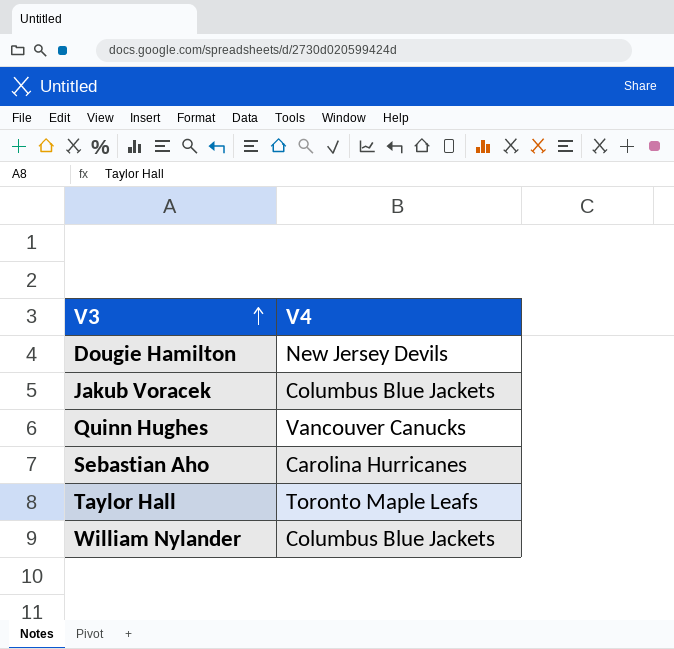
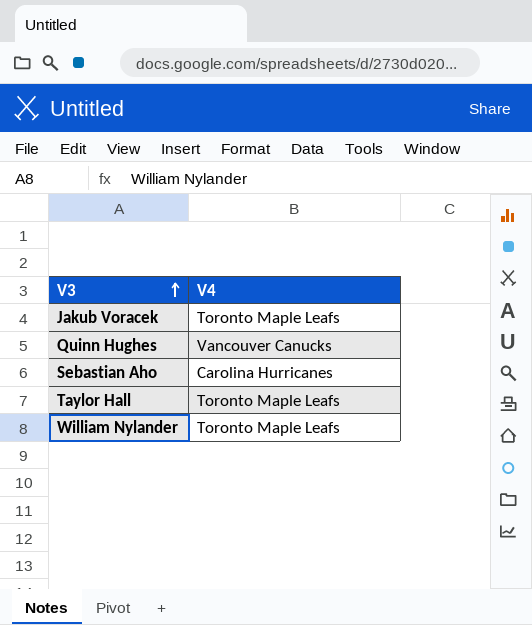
row Dougie Hamilton: New Jersey Devils -> none
Jakub Voracek | V4: Columbus Blue Jackets -> Toronto Maple Leafs
William Nylander | V4: Columbus Blue Jackets -> Toronto Maple Leafs

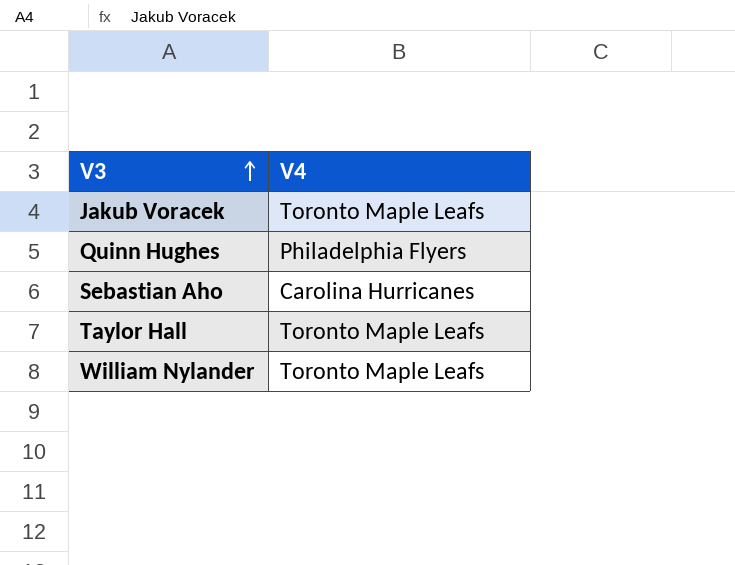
Quinn Hughes | V4: Vancouver Canucks -> Philadelphia Flyers

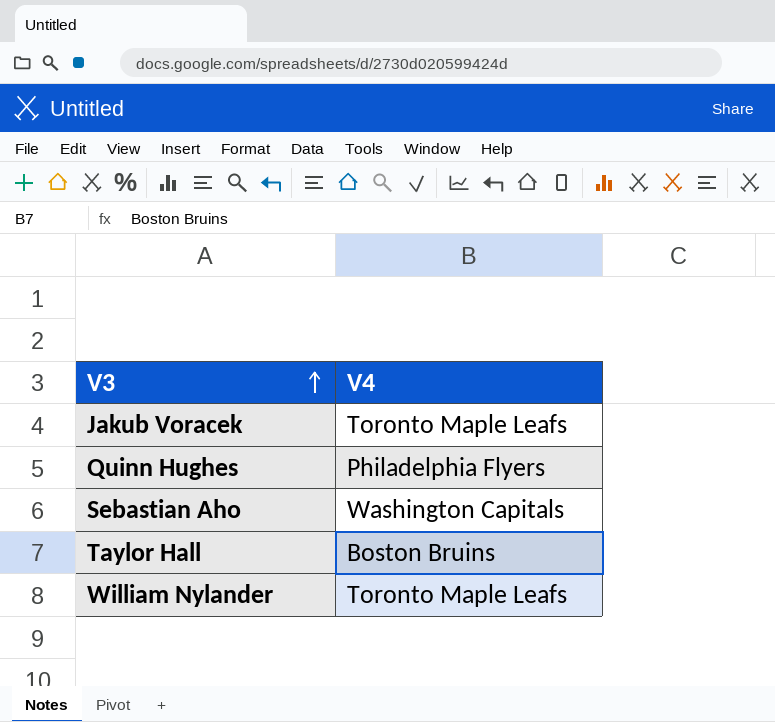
Sebastian Aho | V4: Carolina Hurricanes -> Washington Capitals
Taylor Hall | V4: Toronto Maple Leafs -> Boston Bruins

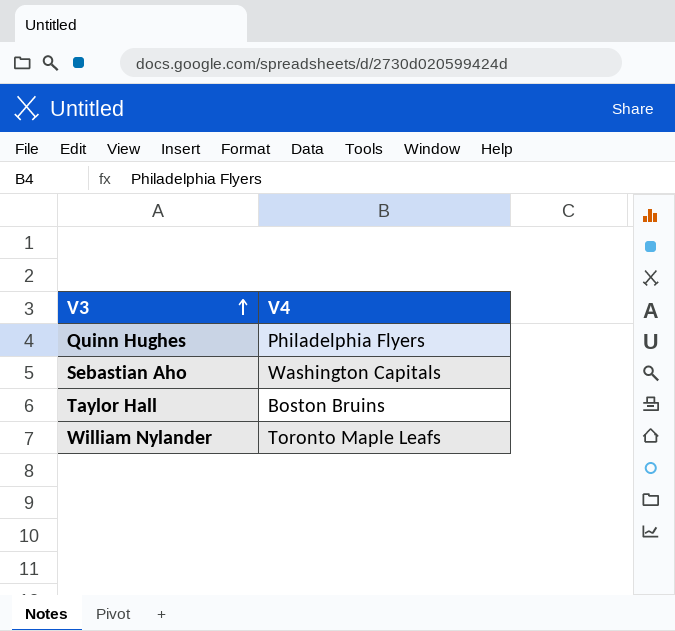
row Jakub Voracek: Toronto Maple Leafs -> none

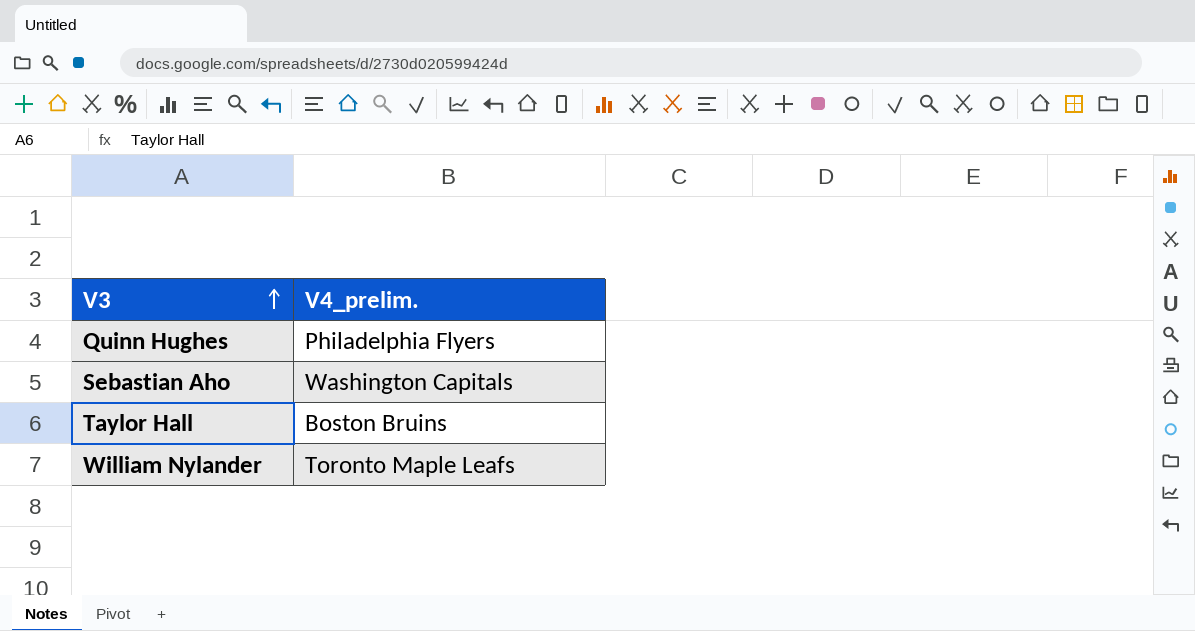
column name: V4 -> V4_prelim.

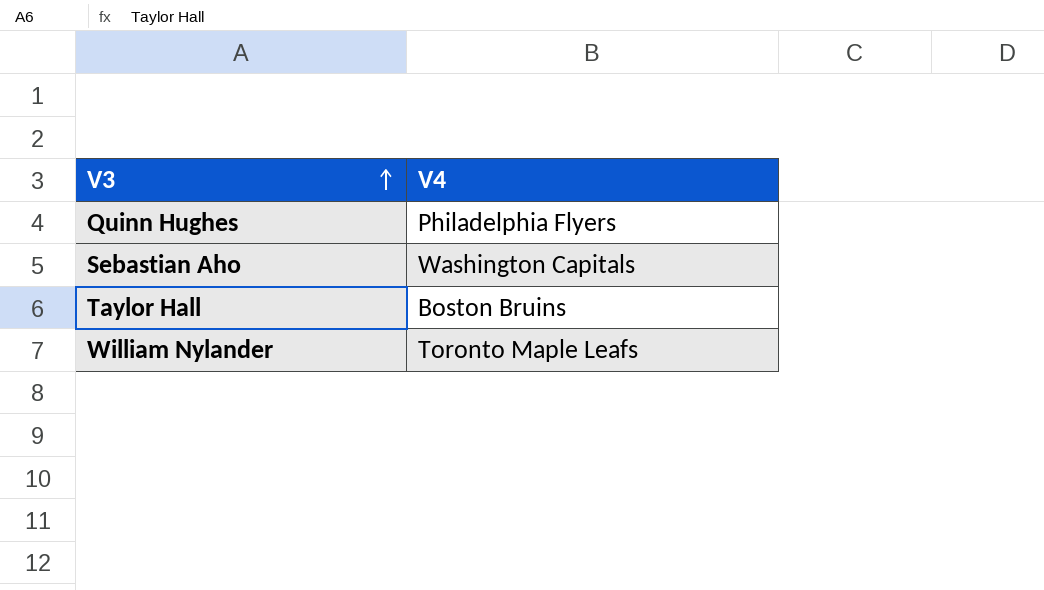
column name: V4_prelim. -> V4

